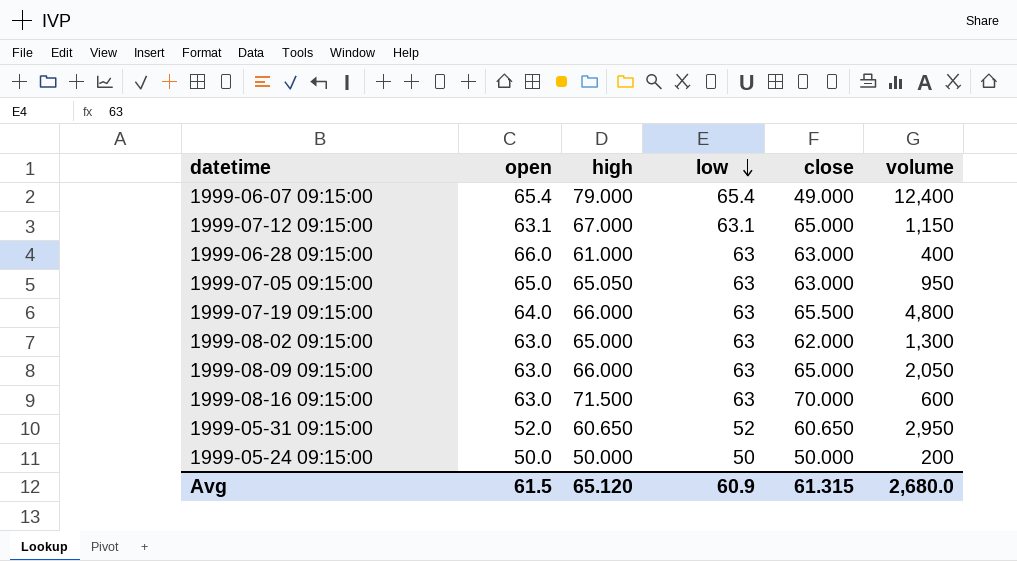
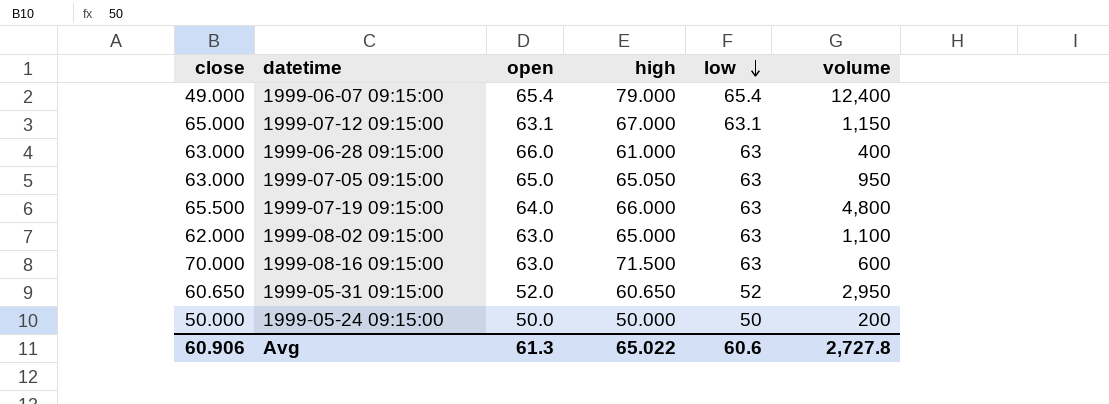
column close | position: 5 -> 1
row 1999-08-09 09:15:00: 63.0 | 66.000 | 63 | 65.000 | 2,050 -> none
1999-08-02 09:15:00 | volume: 1,300 -> 1,100
Avg | close: 61.315 -> 60.906
Avg | open: 61.5 -> 61.3
Avg | high: 65.120 -> 65.022
Avg | low: 60.9 -> 60.6
Avg | volume: 2,680.0 -> 2,727.8

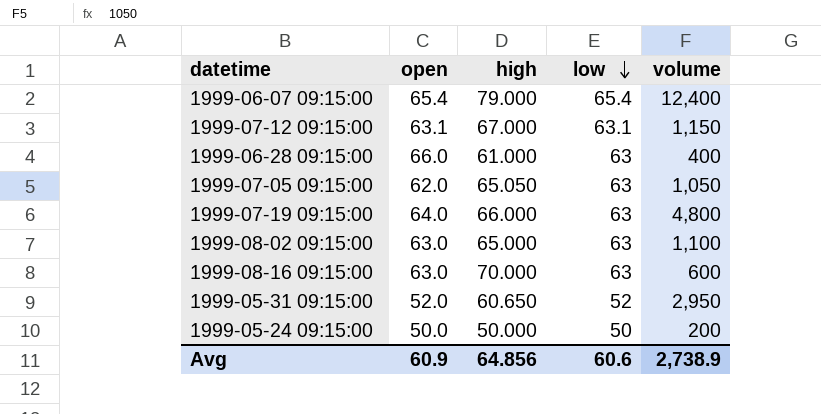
column close | position: 1 -> none
1999-07-05 09:15:00 | open: 65.0 -> 62.0
1999-07-05 09:15:00 | volume: 950 -> 1,050
1999-08-16 09:15:00 | high: 71.500 -> 70.000
Avg | open: 61.3 -> 60.9
Avg | high: 65.022 -> 64.856
Avg | volume: 2,727.8 -> 2,738.9

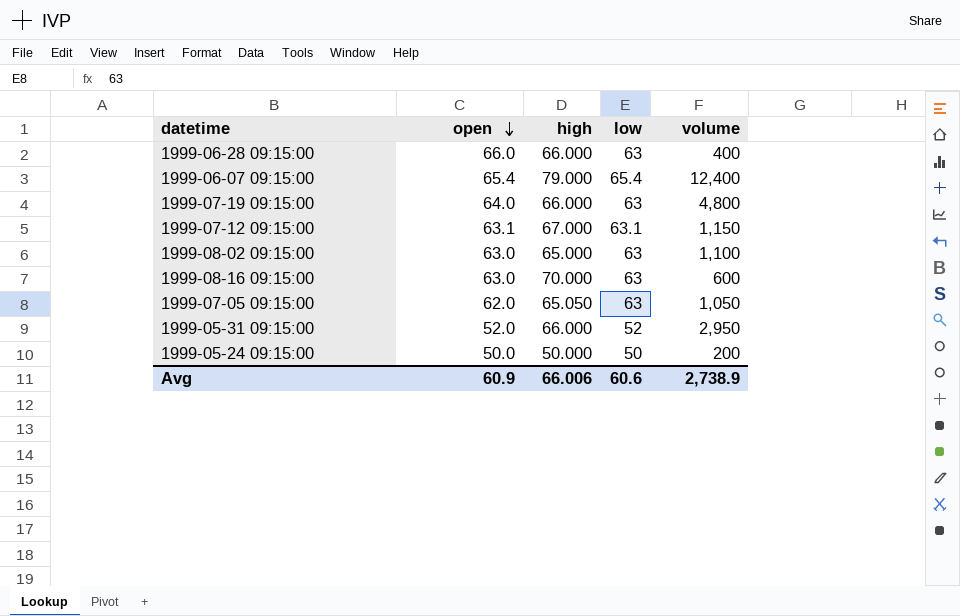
row order: low descending -> open descending
1999-06-28 09:15:00 | high: 61.000 -> 66.000
1999-05-31 09:15:00 | high: 60.650 -> 66.000
Avg | high: 64.856 -> 66.006

